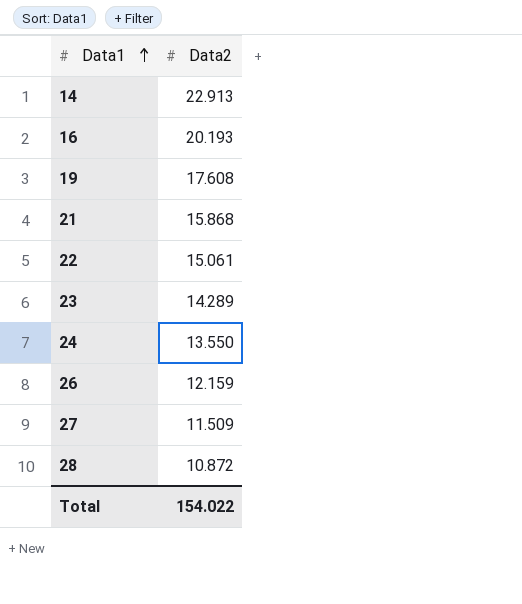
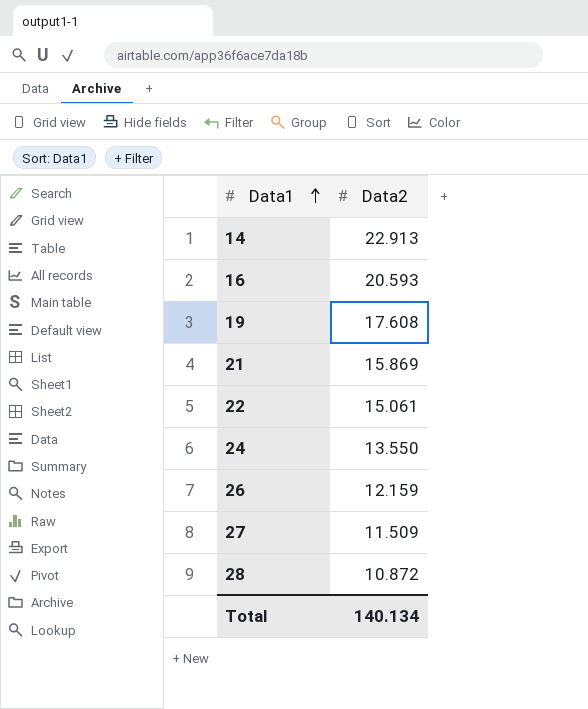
row 23: 14.289 -> none
16 | Data2: 20.193 -> 20.593
21 | Data2: 15.868 -> 15.869
Total | Data2: 154.022 -> 140.134

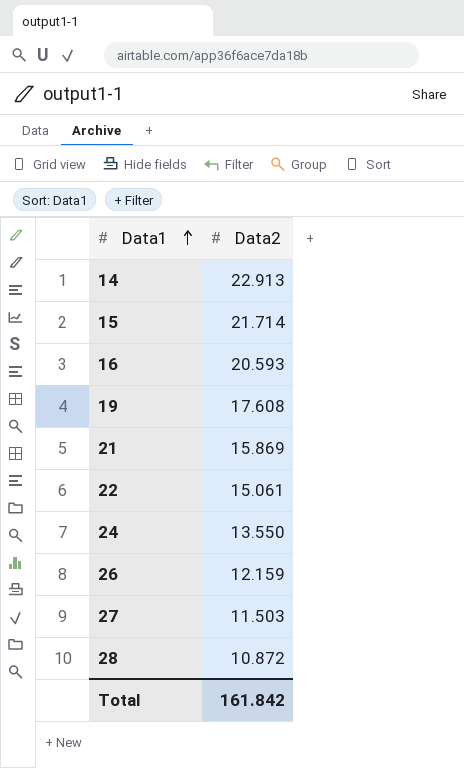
row 15: none -> 21.714
27 | Data2: 11.509 -> 11.503
Total | Data2: 140.134 -> 161.842

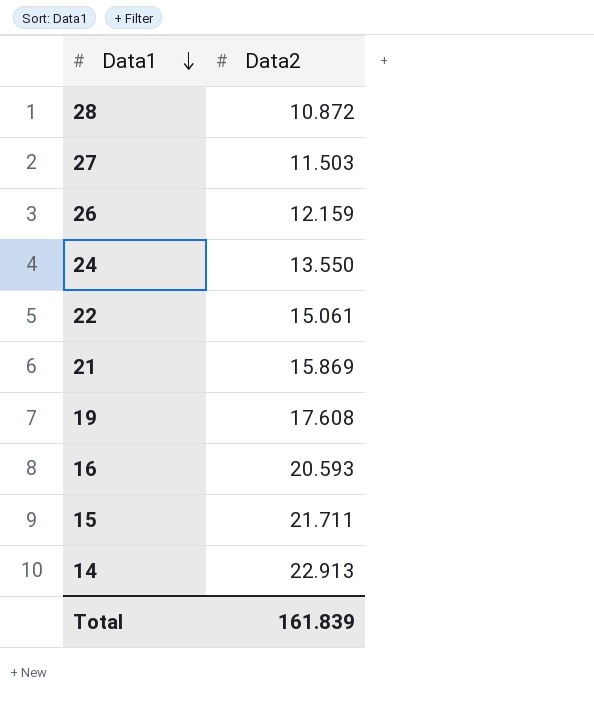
row order: Data1 ascending -> Data1 descending
15 | Data2: 21.714 -> 21.711
Total | Data2: 161.842 -> 161.839

